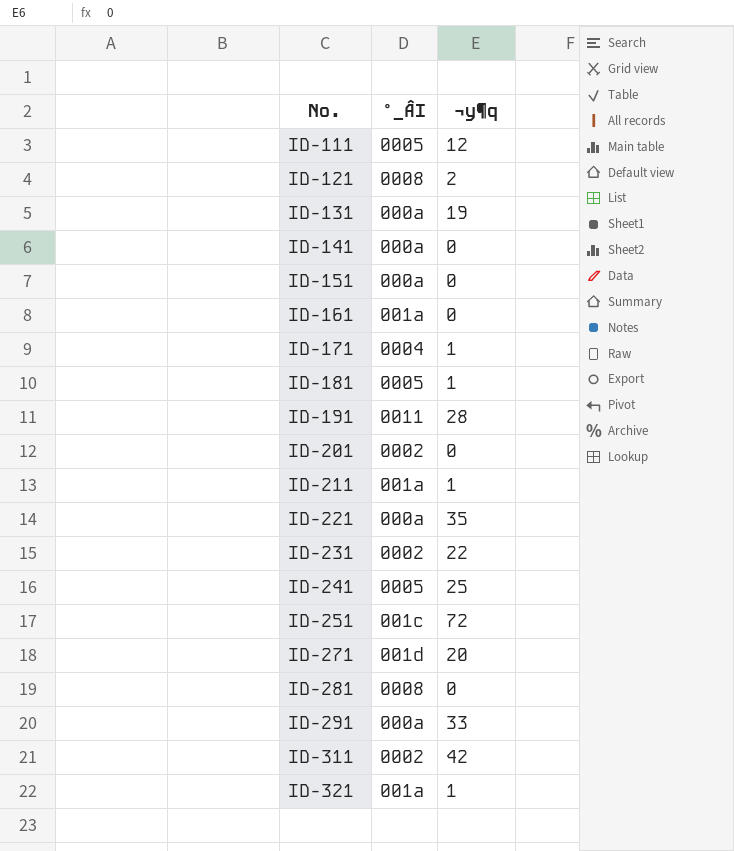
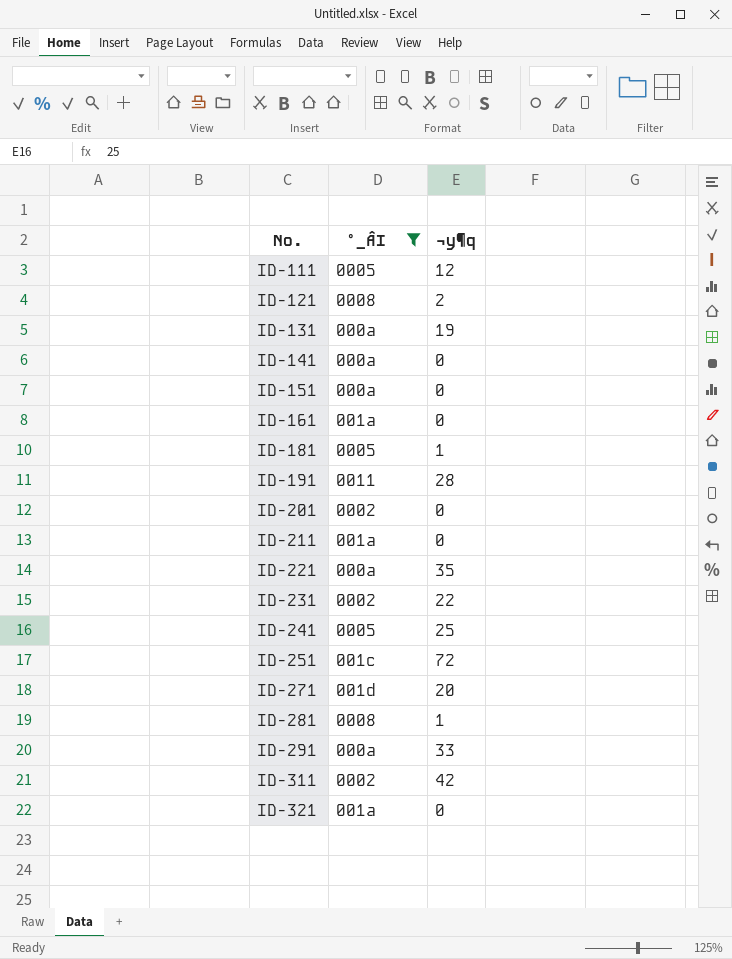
filter: none -> °_ÂI != 0004
ID-211 | ¬y¶q: 1 -> 0
ID-281 | ¬y¶q: 0 -> 1
ID-321 | ¬y¶q: 1 -> 0

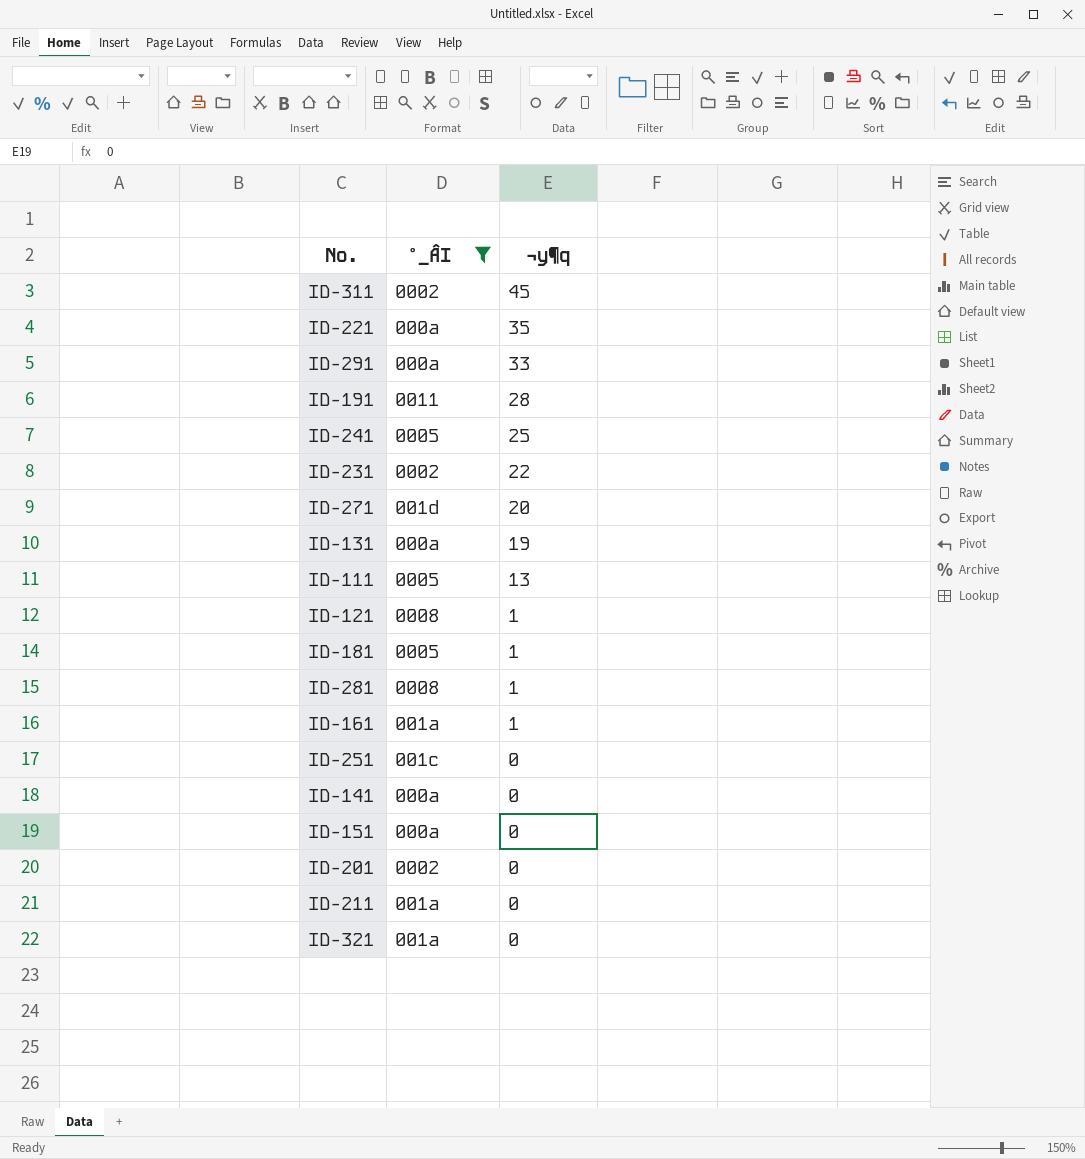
row order: No. ascending -> ¬y¶q descending
ID-311 | ¬y¶q: 42 -> 45
ID-111 | ¬y¶q: 12 -> 13
ID-121 | ¬y¶q: 2 -> 1
ID-161 | ¬y¶q: 0 -> 1
ID-251 | ¬y¶q: 72 -> 0

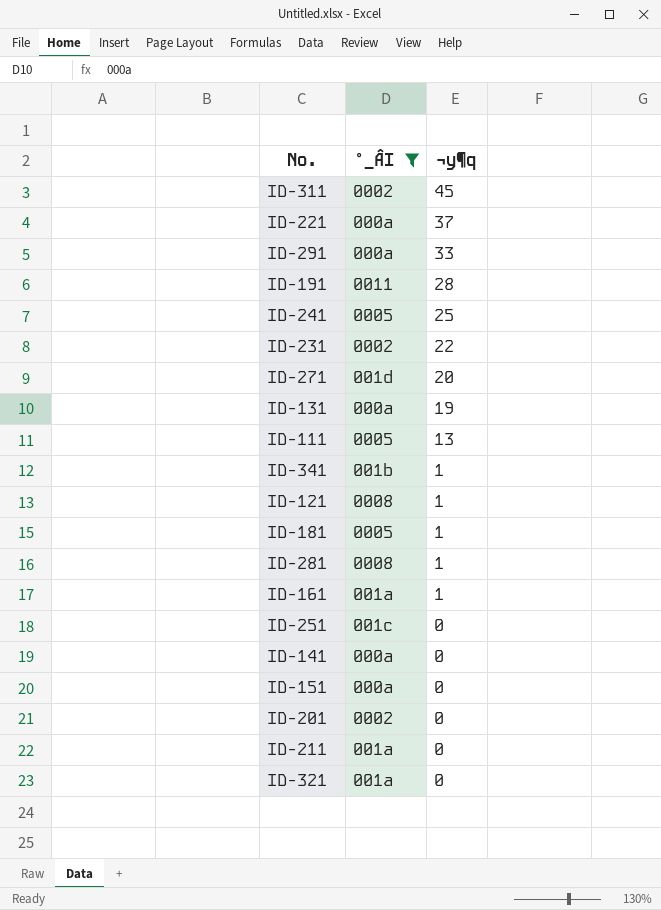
ID-221 | ¬y¶q: 35 -> 37
row ID-341: none -> 001b | 1

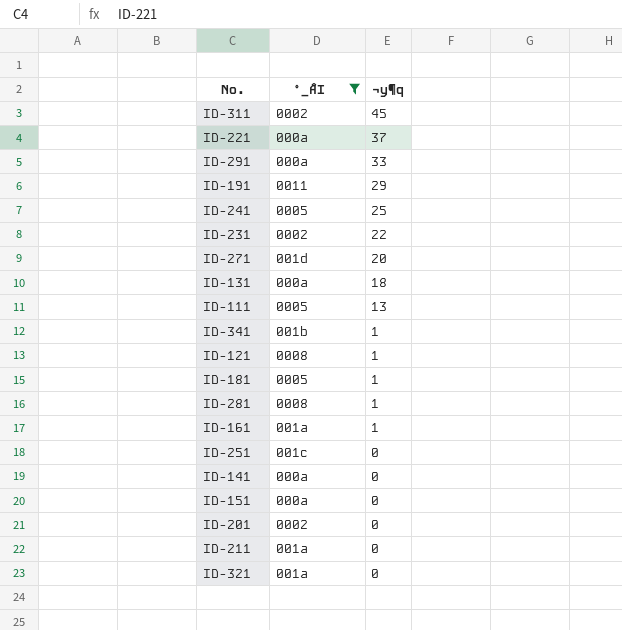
ID-191 | ¬y¶q: 28 -> 29
ID-131 | ¬y¶q: 19 -> 18

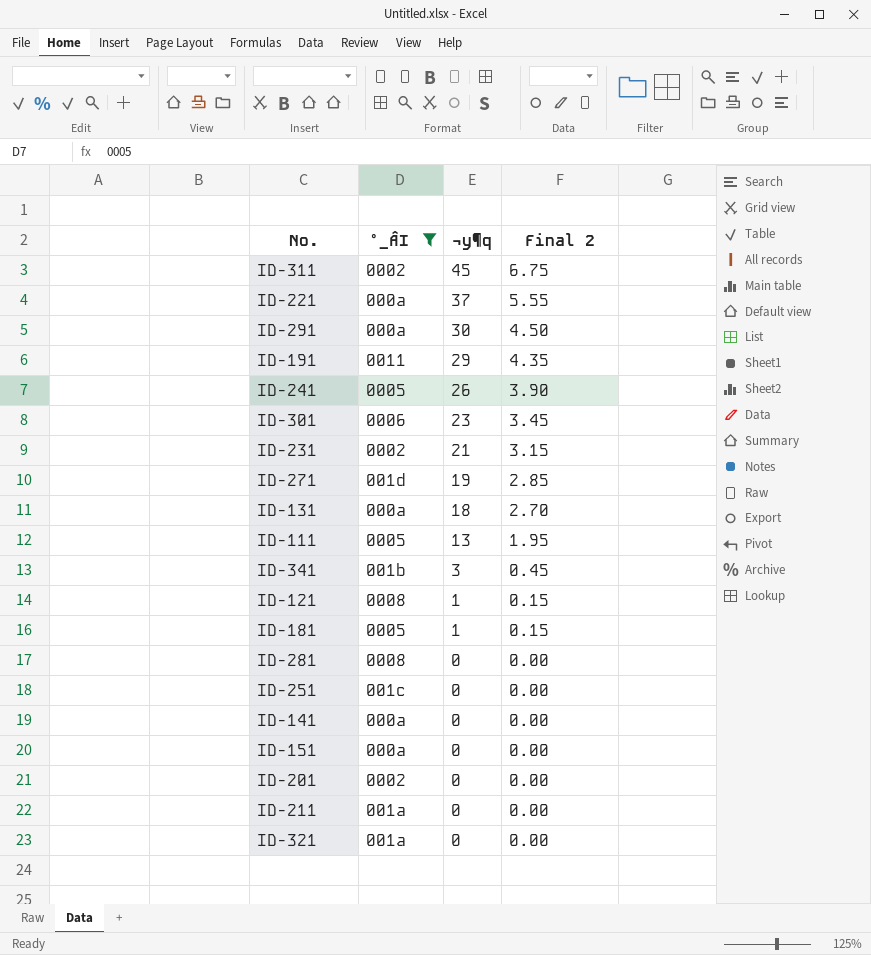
column Final 2 | formula: none -> [¬y¶q] * 0.15
row ID-161: 001a | 1 -> none
ID-291 | ¬y¶q: 33 -> 30
ID-241 | ¬y¶q: 25 -> 26
row ID-301: none -> 0006 | 23 | 3.45
ID-231 | ¬y¶q: 22 -> 21
ID-271 | ¬y¶q: 20 -> 19
ID-341 | ¬y¶q: 1 -> 3
ID-281 | ¬y¶q: 1 -> 0

